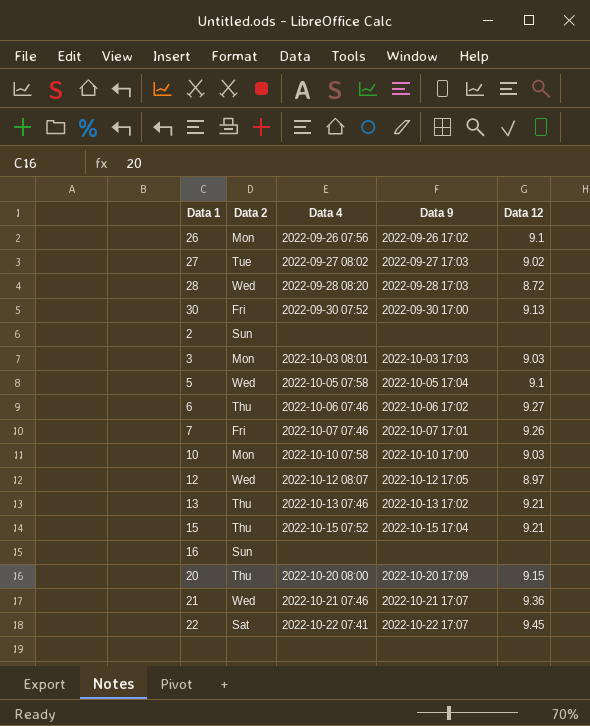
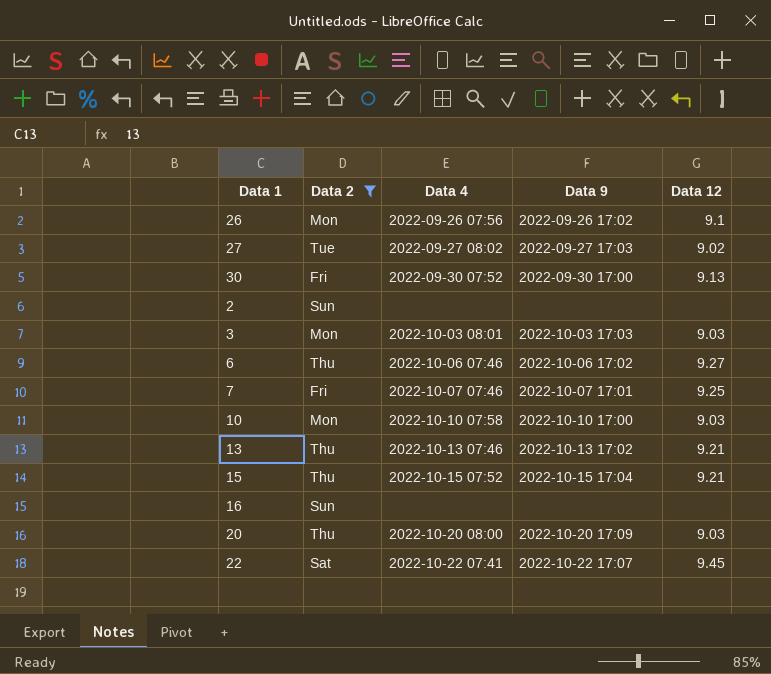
filter: none -> Data 2 != Wed
7 | Data 12: 9.26 -> 9.25
20 | Data 12: 9.15 -> 9.03

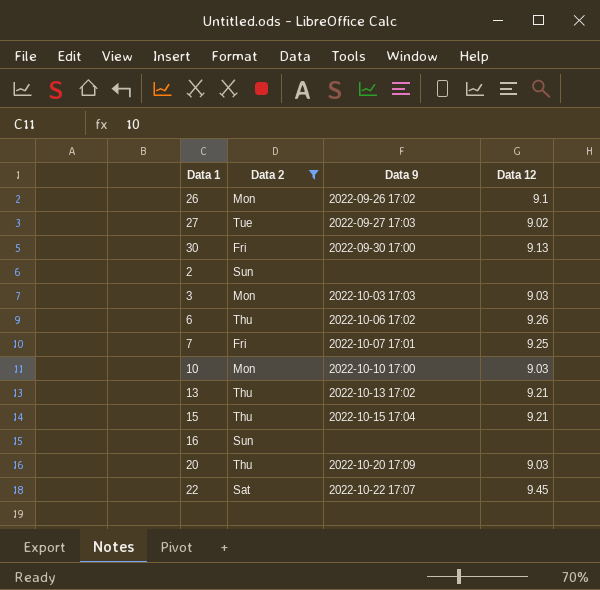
column Data 4 | position: 3 -> none
6 | Data 12: 9.27 -> 9.26

